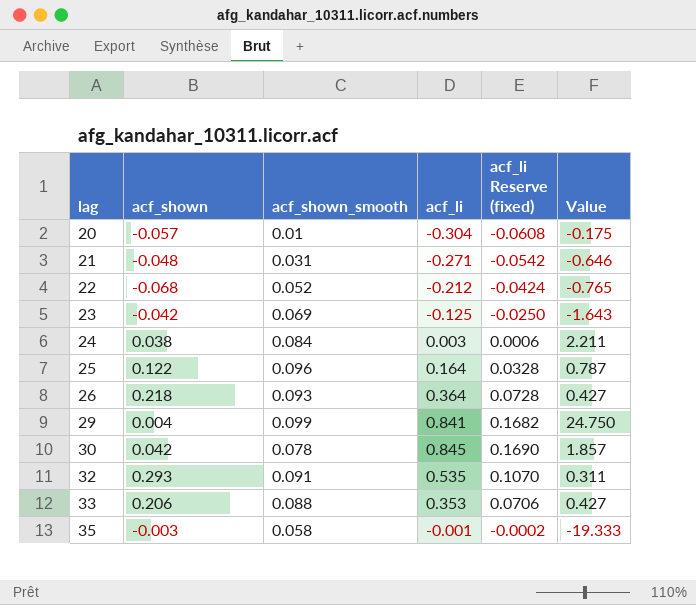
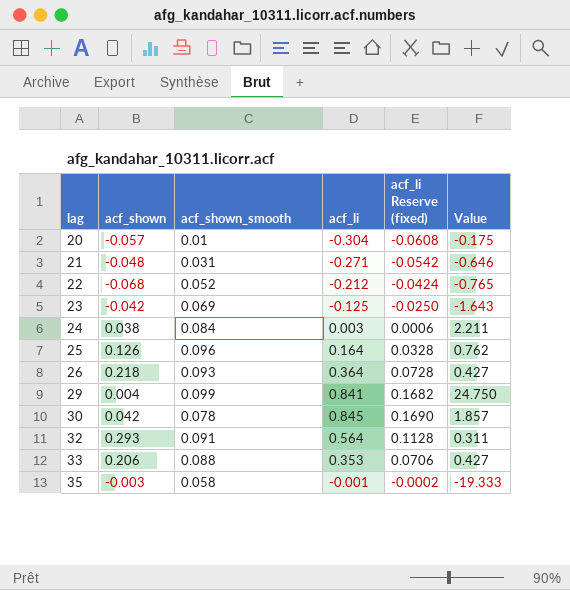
25 | acf_shown: 0.122 -> 0.126
25 | Value: 0.787 -> 0.762
32 | acf_li: 0.535 -> 0.564
32 | acf_li Reserve (fixed): 0.1070 -> 0.1128

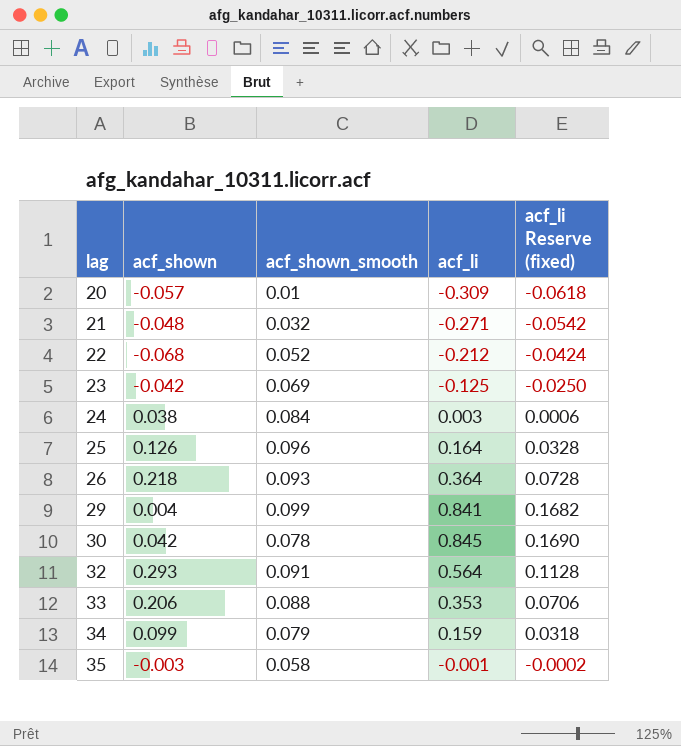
column Value | formula: [acf_shown_smooth] / [acf_shown] -> none
20 | acf_li: -0.304 -> -0.309
20 | acf_li Reserve (fixed): -0.0608 -> -0.0618
21 | acf_shown_smooth: 0.031 -> 0.032
row 34: none -> 0.099 | 0.079 | 0.159 | 0.0318

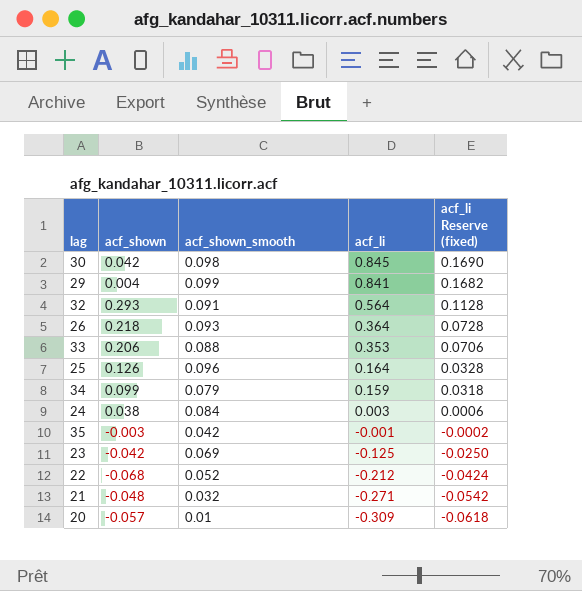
row order: lag ascending -> acf_li descending
30 | acf_shown_smooth: 0.078 -> 0.098
35 | acf_shown_smooth: 0.058 -> 0.042

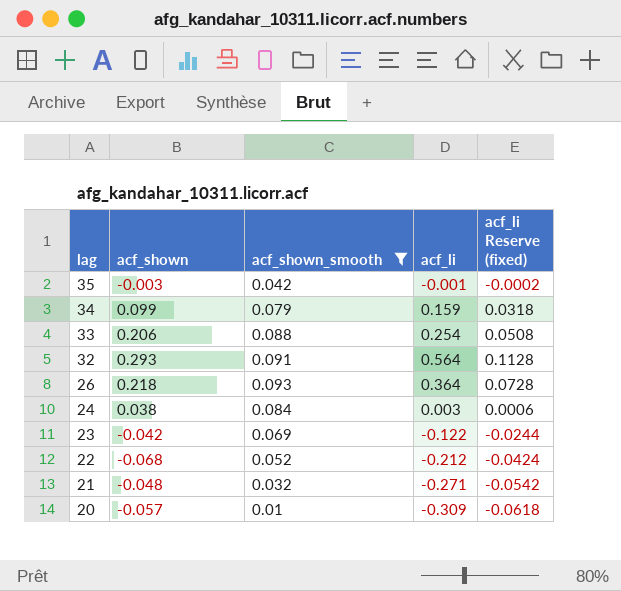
filter: none -> acf_shown_smooth <= 0.093
row order: acf_li descending -> lag descending
33 | acf_li: 0.353 -> 0.254
33 | acf_li Reserve (fixed): 0.0706 -> 0.0508
23 | acf_li: -0.125 -> -0.122
23 | acf_li Reserve (fixed): -0.0250 -> -0.0244

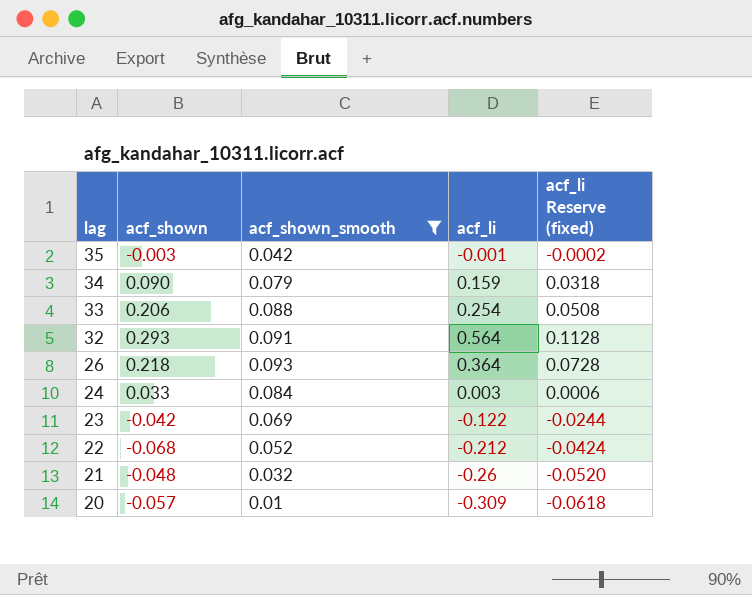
34 | acf_shown: 0.099 -> 0.090
24 | acf_shown: 0.038 -> 0.033
21 | acf_li: -0.271 -> -0.26
21 | acf_li Reserve (fixed): -0.0542 -> -0.0520

